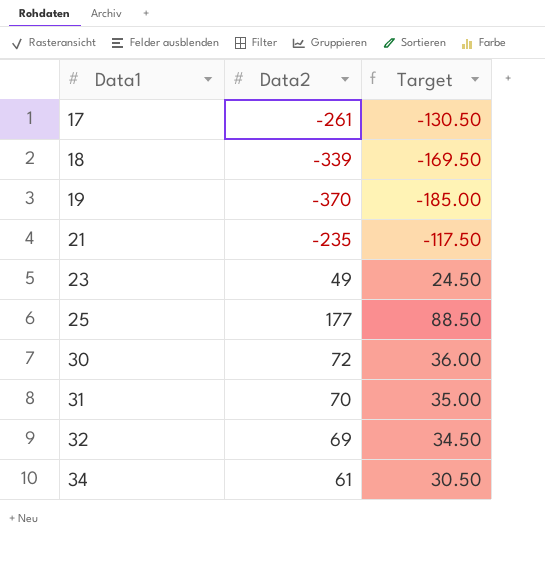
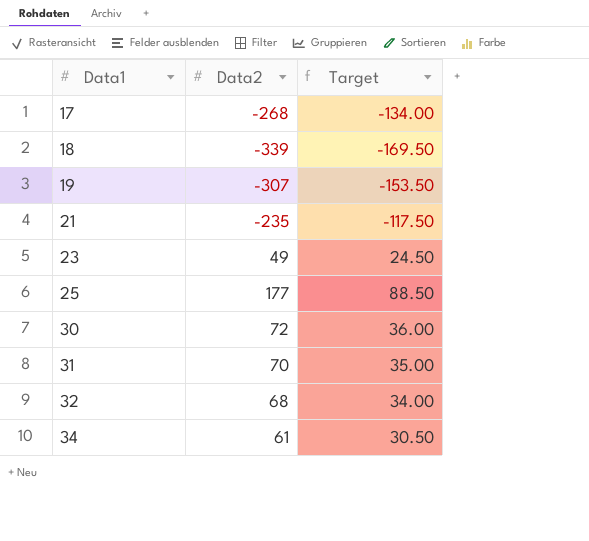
17 | Data2: -261 -> -268
17 | Target: -130.50 -> -134.00
19 | Data2: -370 -> -307
19 | Target: -185.00 -> -153.50
32 | Data2: 69 -> 68
32 | Target: 34.50 -> 34.00

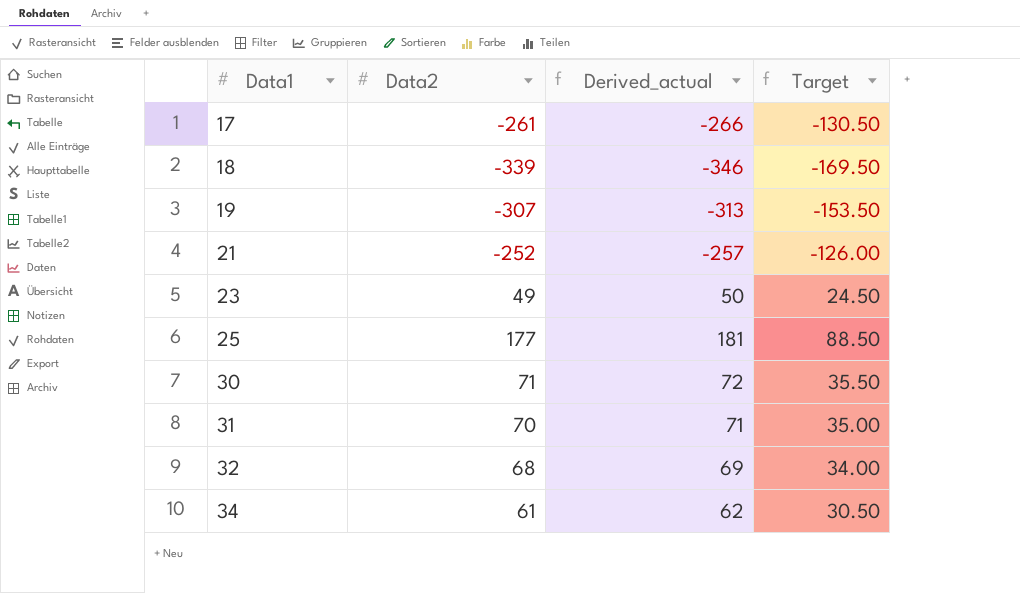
column Derived_actual | formula: none -> [Data2] * 1.02
17 | Data2: -268 -> -261
17 | Target: -134.00 -> -130.50
21 | Data2: -235 -> -252
21 | Target: -117.50 -> -126.00
30 | Data2: 72 -> 71
30 | Target: 36.00 -> 35.50

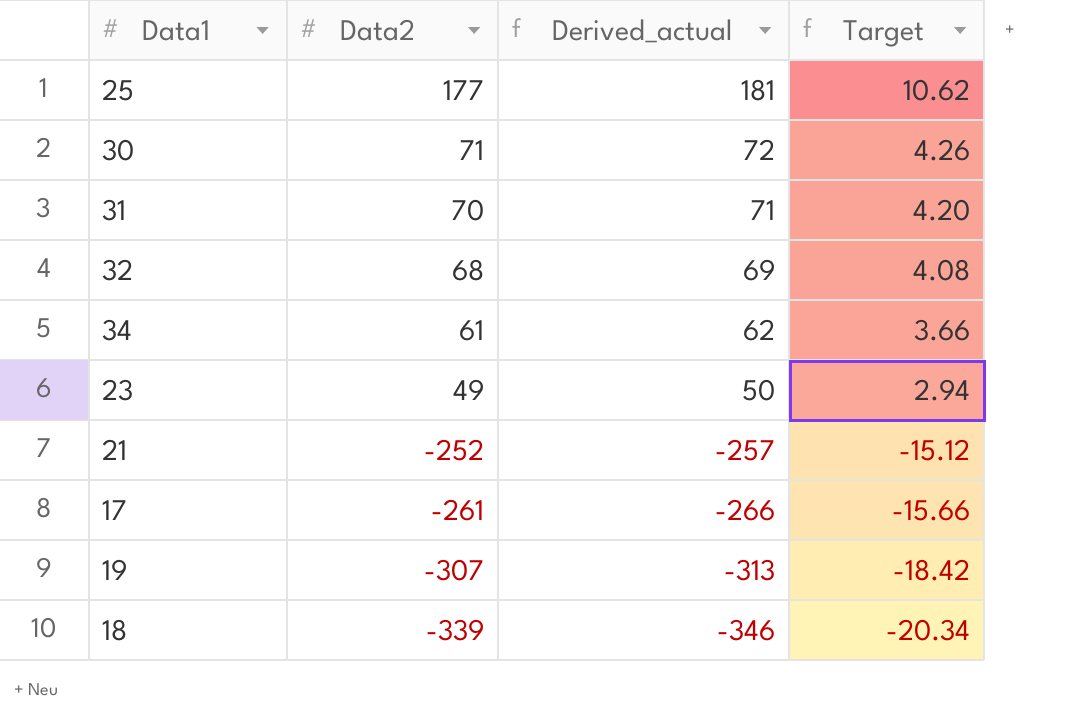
row order: Data1 ascending -> Data2 descending
column Target | formula: [Data2] * 0.5 -> [Data2] * 0.06

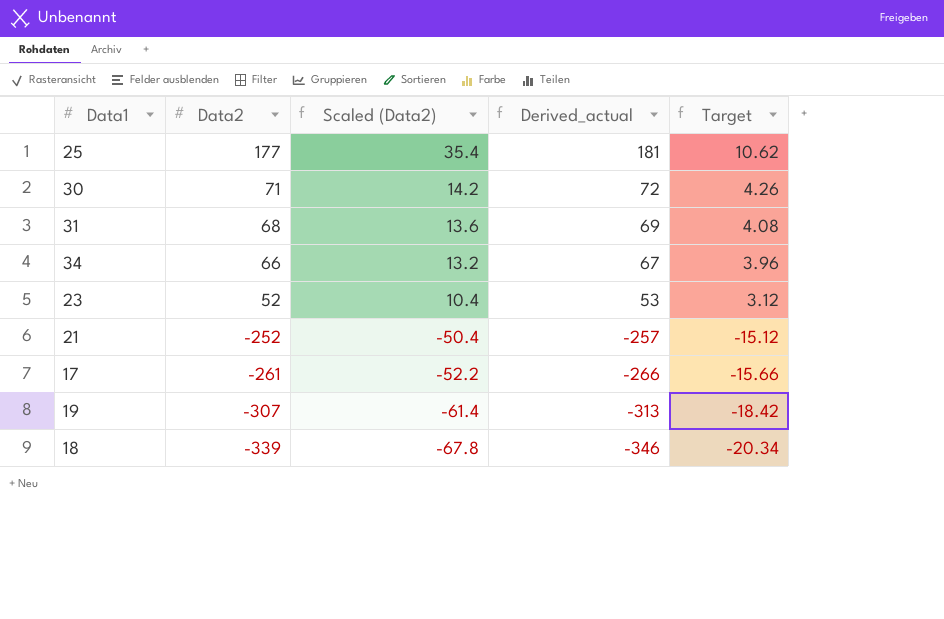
column Scaled (Data2) | formula: none -> [Data2] * 0.2
row 32: 68 | 69 | 4.08 -> none
31 | Data2: 70 -> 68
31 | Derived_actual: 71 -> 69
31 | Target: 4.20 -> 4.08
34 | Data2: 61 -> 66
34 | Derived_actual: 62 -> 67
34 | Target: 3.66 -> 3.96
23 | Data2: 49 -> 52
23 | Derived_actual: 50 -> 53
23 | Target: 2.94 -> 3.12

